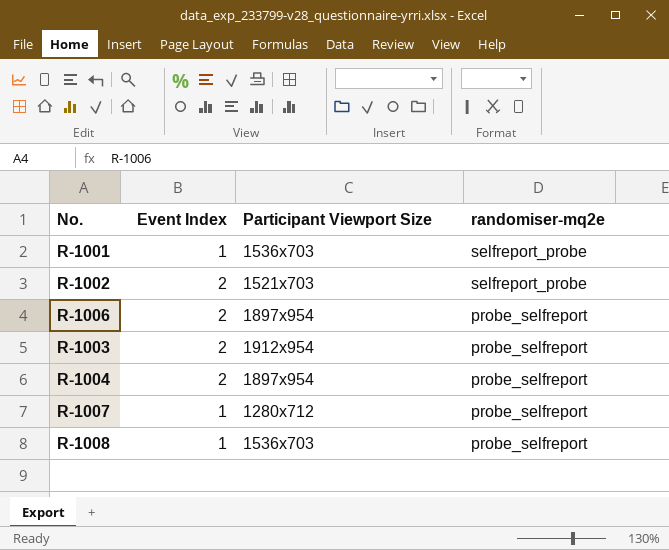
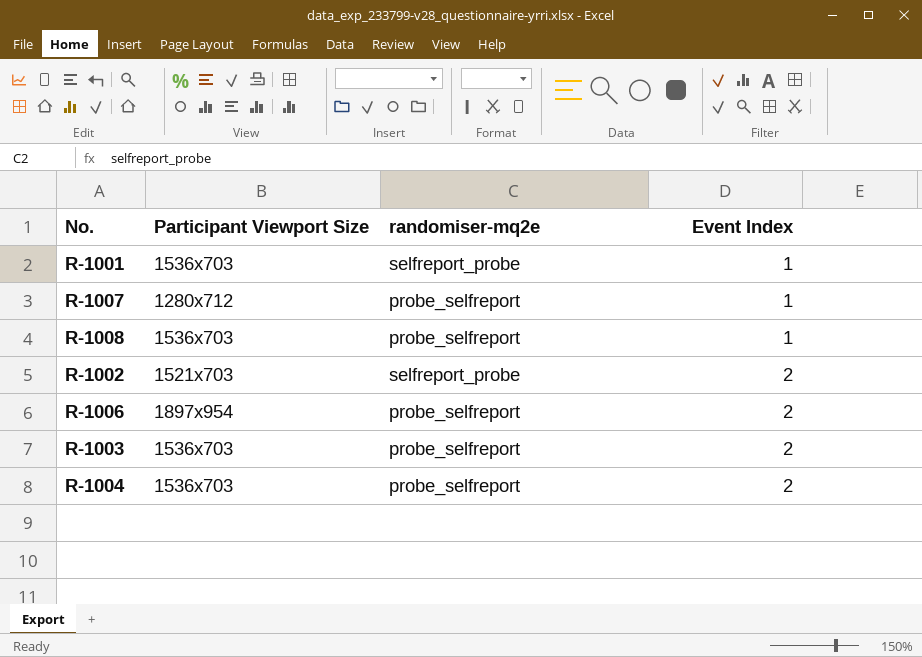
row order: randomiser-mq2e descending -> Event Index ascending
column Event Index | position: 2 -> 4
R-1003 | Participant Viewport Size: 1912x954 -> 1536x703
R-1004 | Participant Viewport Size: 1897x954 -> 1536x703

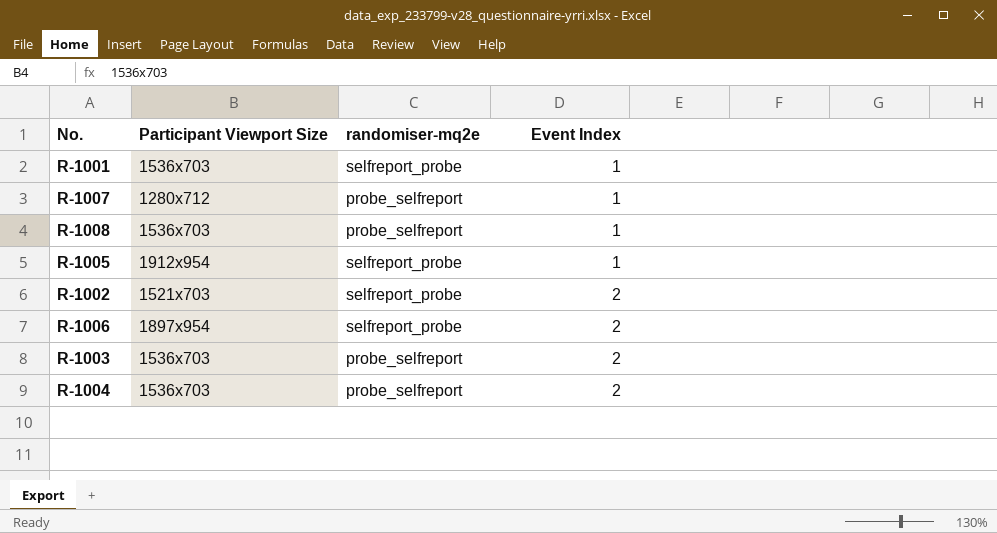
row R-1005: none -> 1912x954 | selfreport_probe | 1
R-1006 | randomiser-mq2e: probe_selfreport -> selfreport_probe

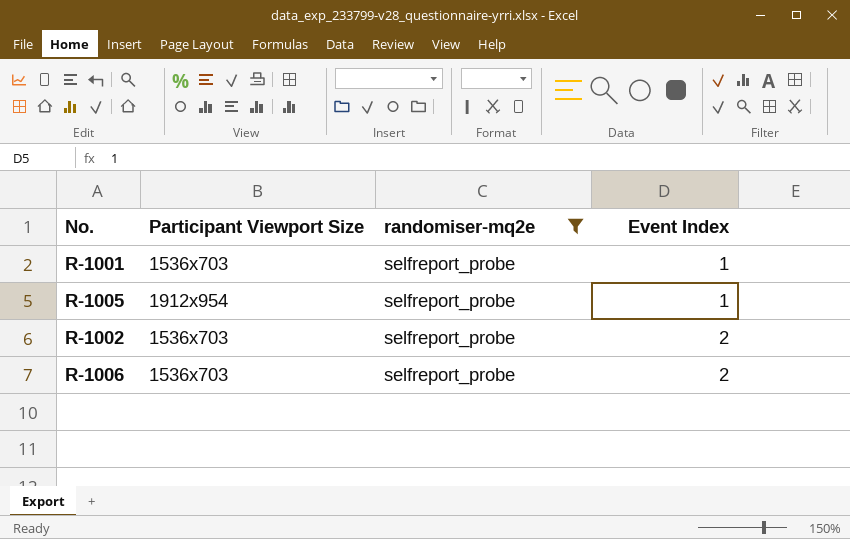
filter: none -> randomiser-mq2e = selfreport_probe
R-1002 | Participant Viewport Size: 1521x703 -> 1536x703
R-1006 | Participant Viewport Size: 1897x954 -> 1536x703

